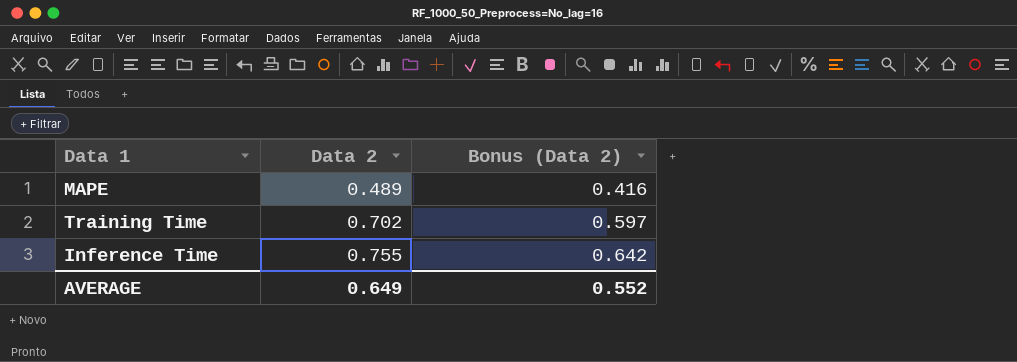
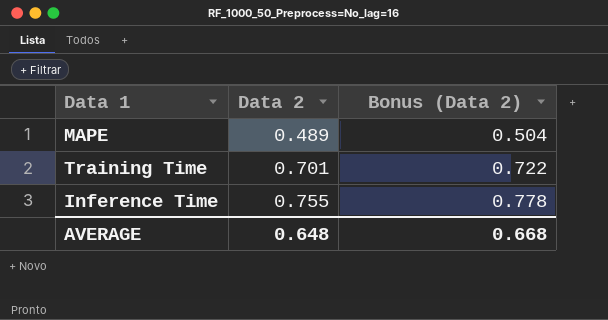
column Bonus (Data 2) | formula: [Data 2] * 0.85 -> [Data 2] * 1.03
Training Time | Data 2: 0.702 -> 0.701
AVERAGE | Data 2: 0.649 -> 0.648
AVERAGE | Bonus (Data 2): 0.552 -> 0.668

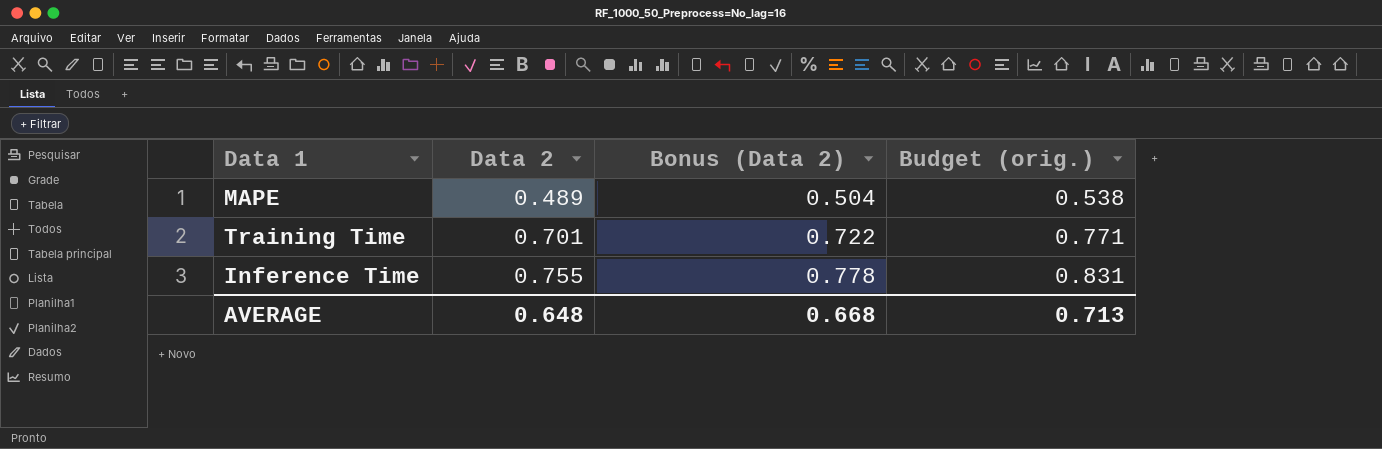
column Budget (orig.) | formula: none -> [Data 2] * 1.1

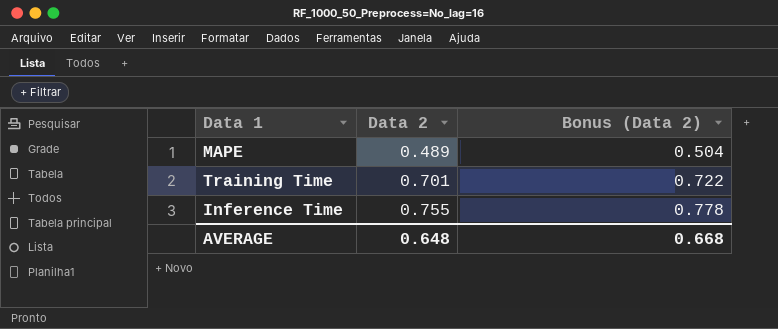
column Budget (orig.) | formula: [Data 2] * 1.1 -> none

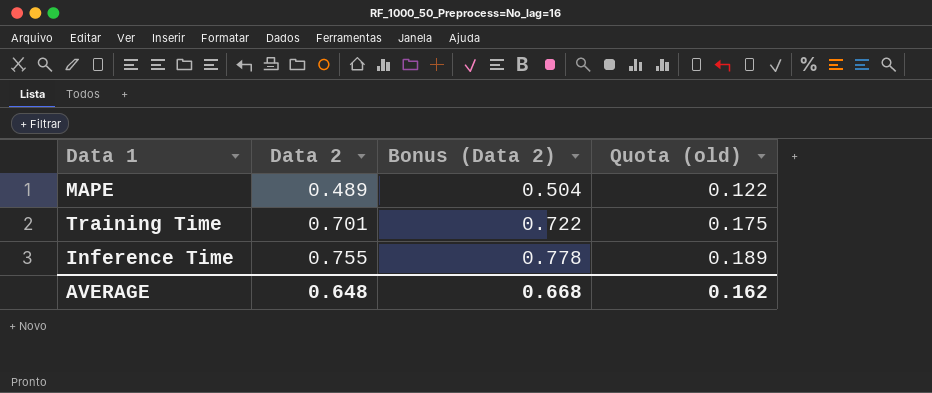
column Quota (old) | formula: none -> [Data 2] * 0.25

